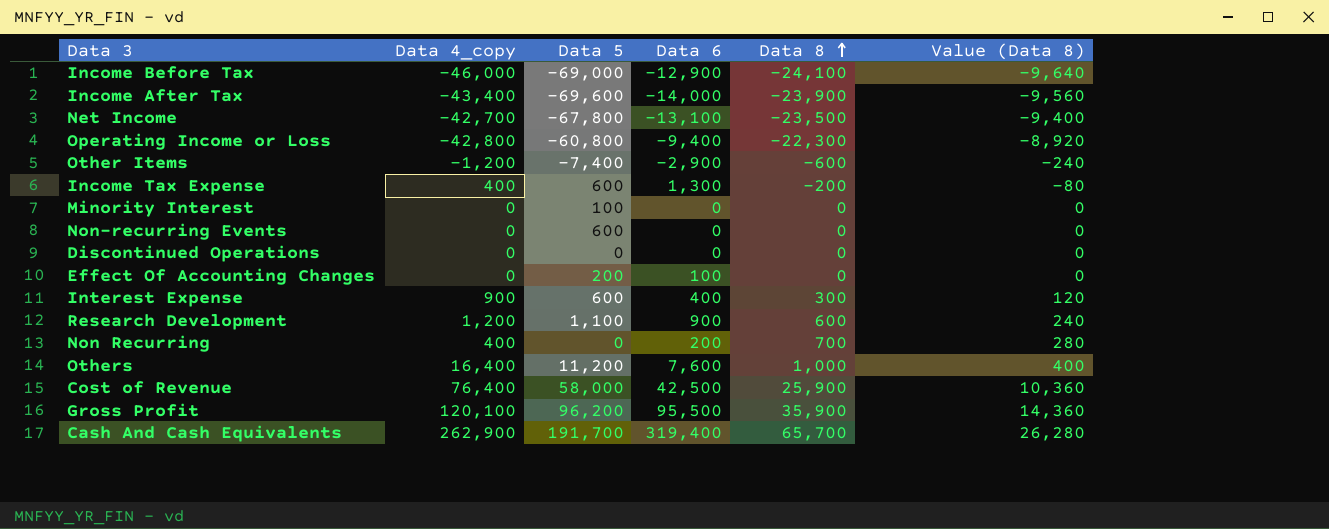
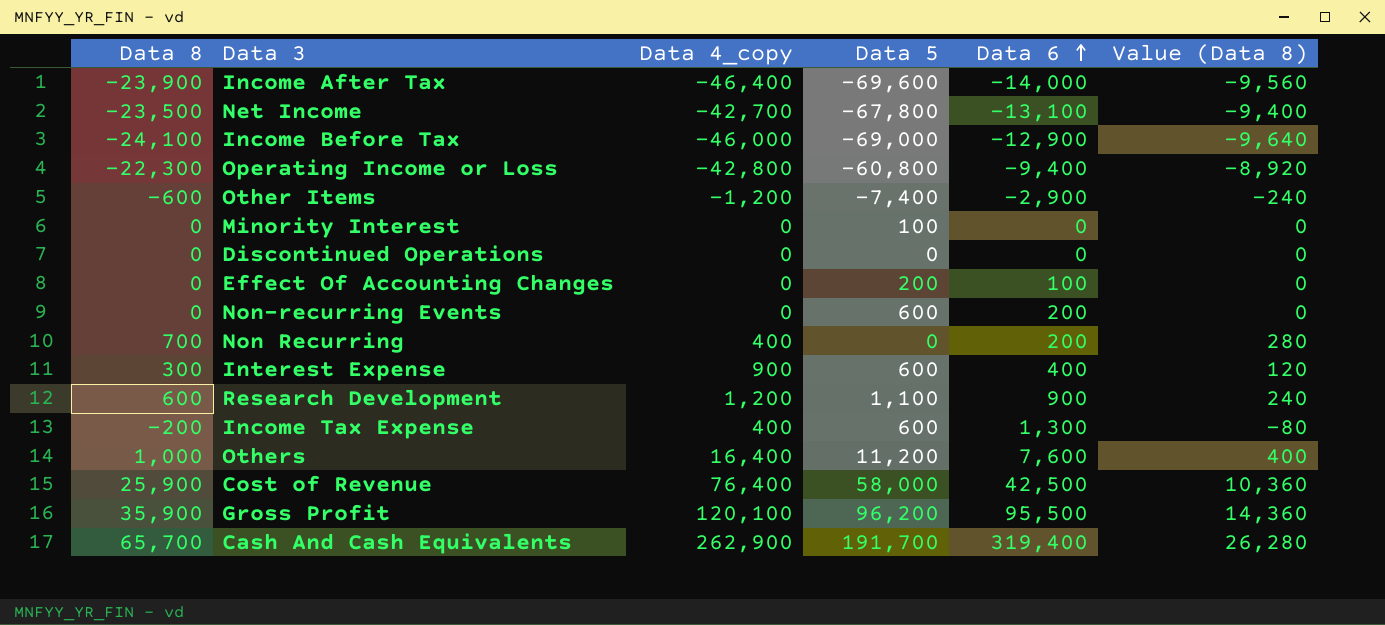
row order: Data 8 ascending -> Data 6 ascending
column Data 8 | position: 5 -> 1
Income After Tax | Data 4_copy: -43,400 -> -46,400
Non-recurring Events | Data 6: 0 -> 200

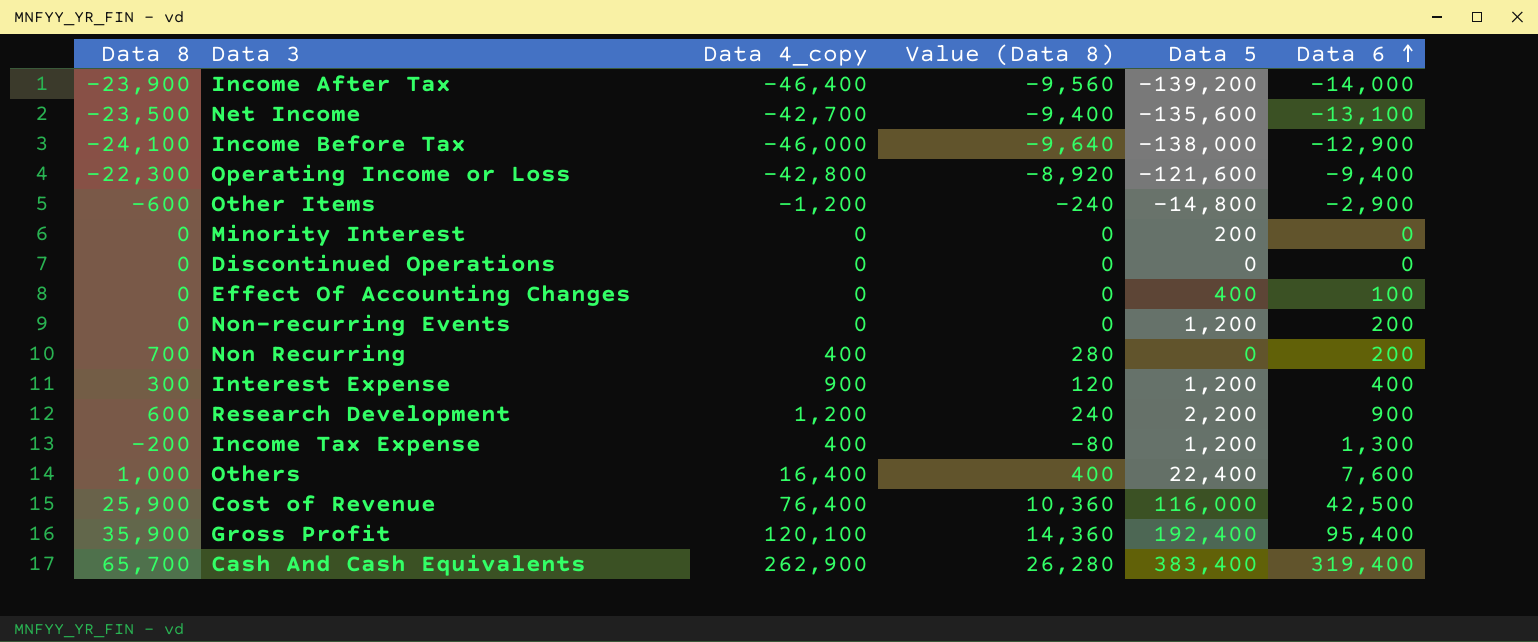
column Value (Data 8) | position: 6 -> 4
Income After Tax | Data 5: -69,600 -> -139,200
Net Income | Data 5: -67,800 -> -135,600
Income Before Tax | Data 5: -69,000 -> -138,000
Operating Income or Loss | Data 5: -60,800 -> -121,600
Other Items | Data 5: -7,400 -> -14,800
Minority Interest | Data 5: 100 -> 200
Effect Of Accounting Changes | Data 5: 200 -> 400
Non-recurring Events | Data 5: 600 -> 1,200
Interest Expense | Data 5: 600 -> 1,200
Research Development | Data 5: 1,100 -> 2,200
Income Tax Expense | Data 5: 600 -> 1,200
Others | Data 5: 11,200 -> 22,400
Cost of Revenue | Data 5: 58,000 -> 116,000
Gross Profit | Data 5: 96,200 -> 192,400
Gross Profit | Data 6: 95,500 -> 95,400
Cash And Cash Equivalents | Data 5: 191,700 -> 383,400

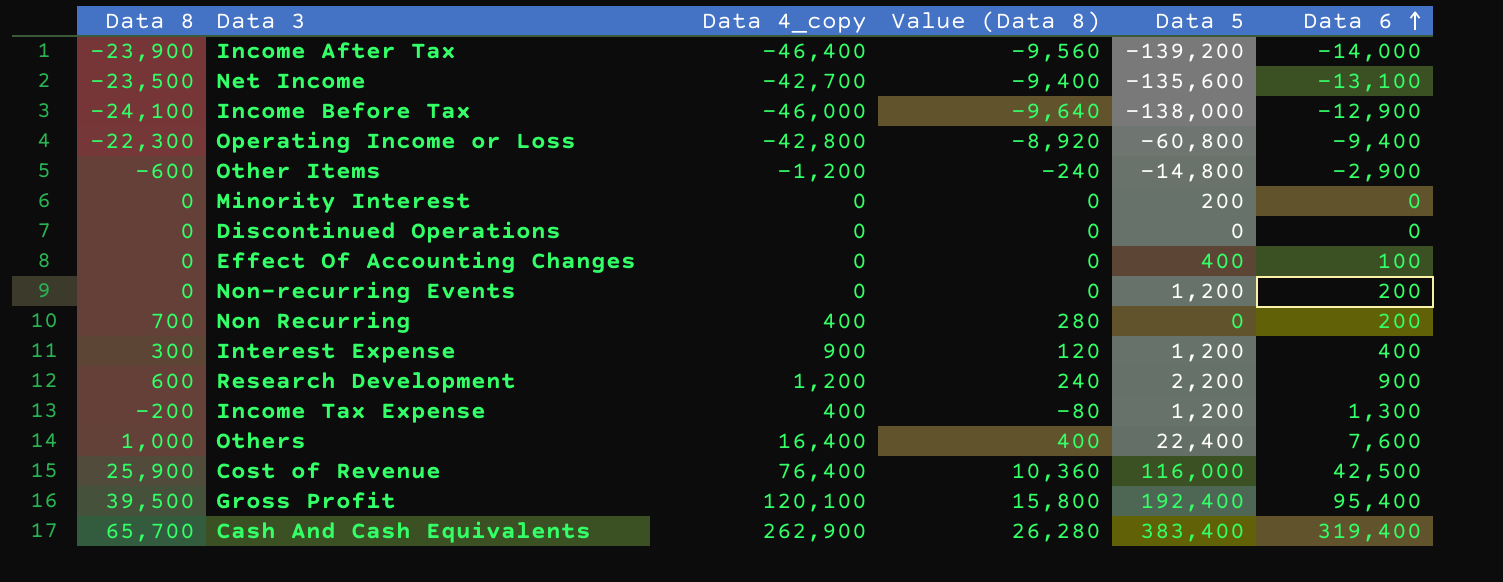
Operating Income or Loss | Data 5: -121,600 -> -60,800
Gross Profit | Data 8: 35,900 -> 39,500
Gross Profit | Value (Data 8): 14,360 -> 15,800

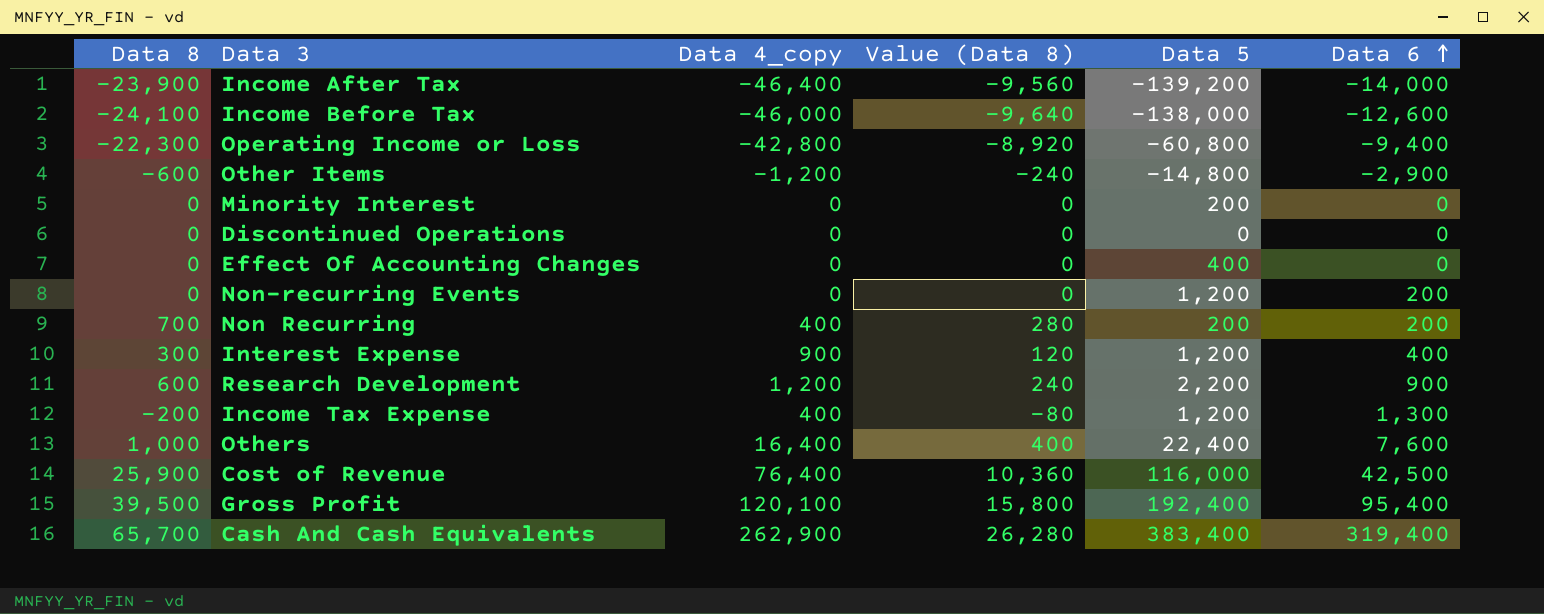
row Net Income: -23,500 | -42,700 | -9,400 | -135,600 | -13,100 -> none
Income Before Tax | Data 6: -12,900 -> -12,600
Effect Of Accounting Changes | Data 6: 100 -> 0
Non Recurring | Data 5: 0 -> 200

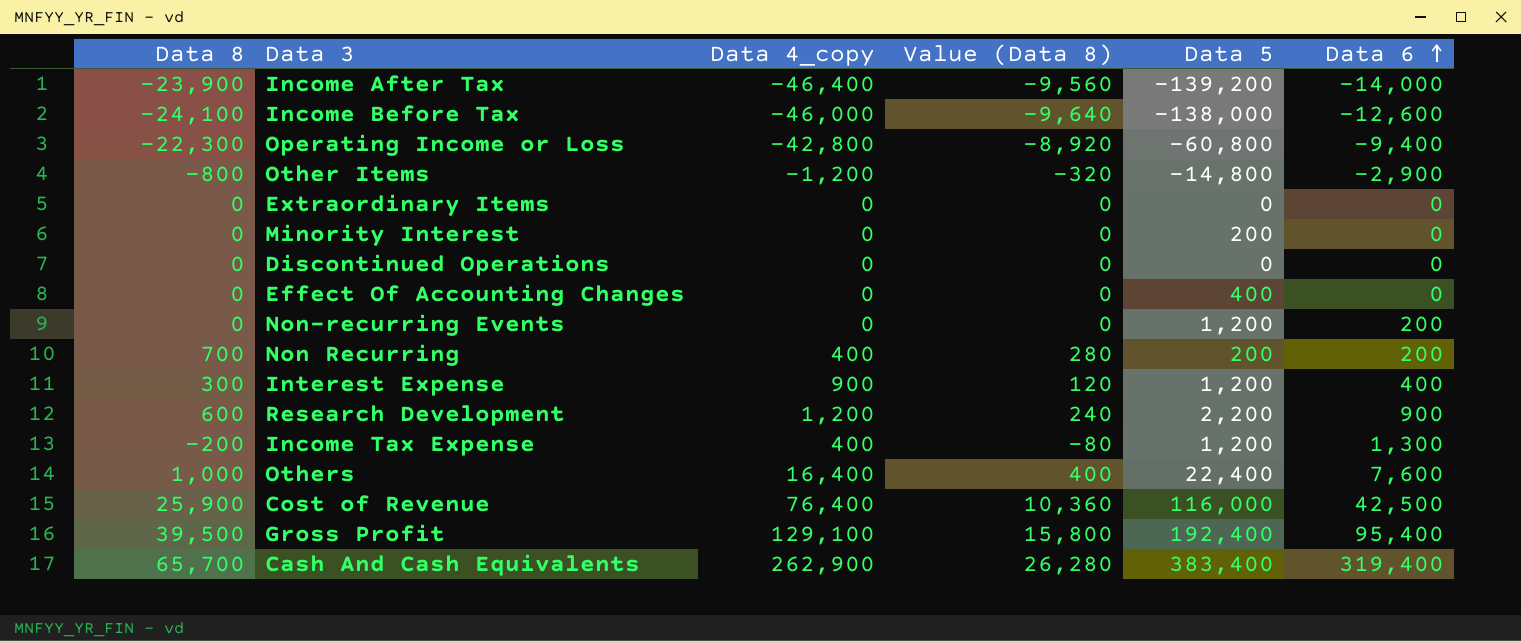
Other Items | Data 8: -600 -> -800
Other Items | Value (Data 8): -240 -> -320
row Extraordinary Items: none -> 0 | 0 | 0 | 0 | 0
Gross Profit | Data 4_copy: 120,100 -> 129,100

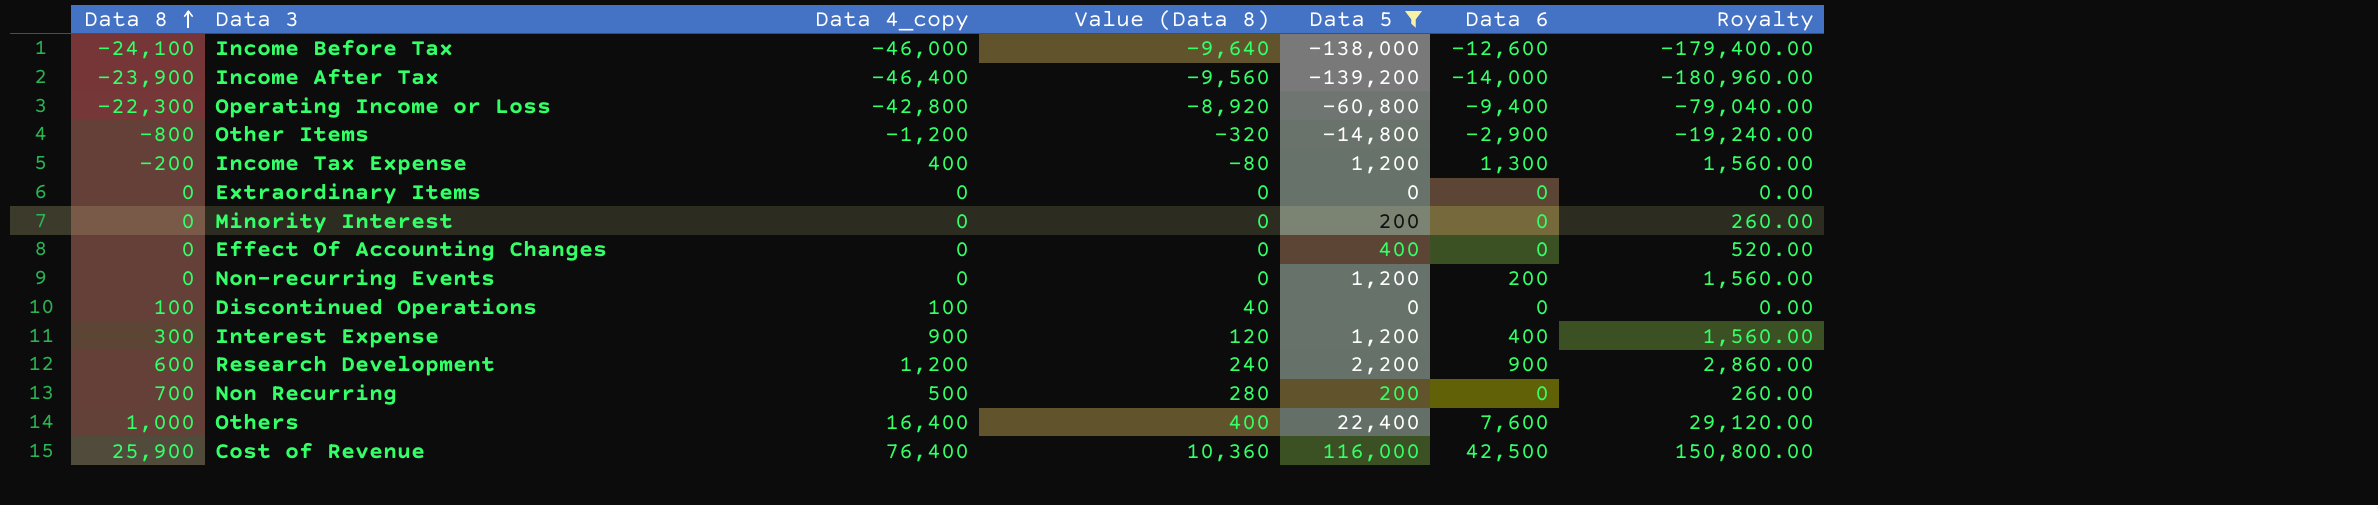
filter: none -> Data 5 <= 116,000
row order: Data 6 ascending -> Data 8 ascending
column Royalty | formula: none -> [Data 5] * 1.3
Discontinued Operations | Data 8: 0 -> 100
Discontinued Operations | Data 4_copy: 0 -> 100
Discontinued Operations | Value (Data 8): 0 -> 40
Non Recurring | Data 4_copy: 400 -> 500
Non Recurring | Data 6: 200 -> 0

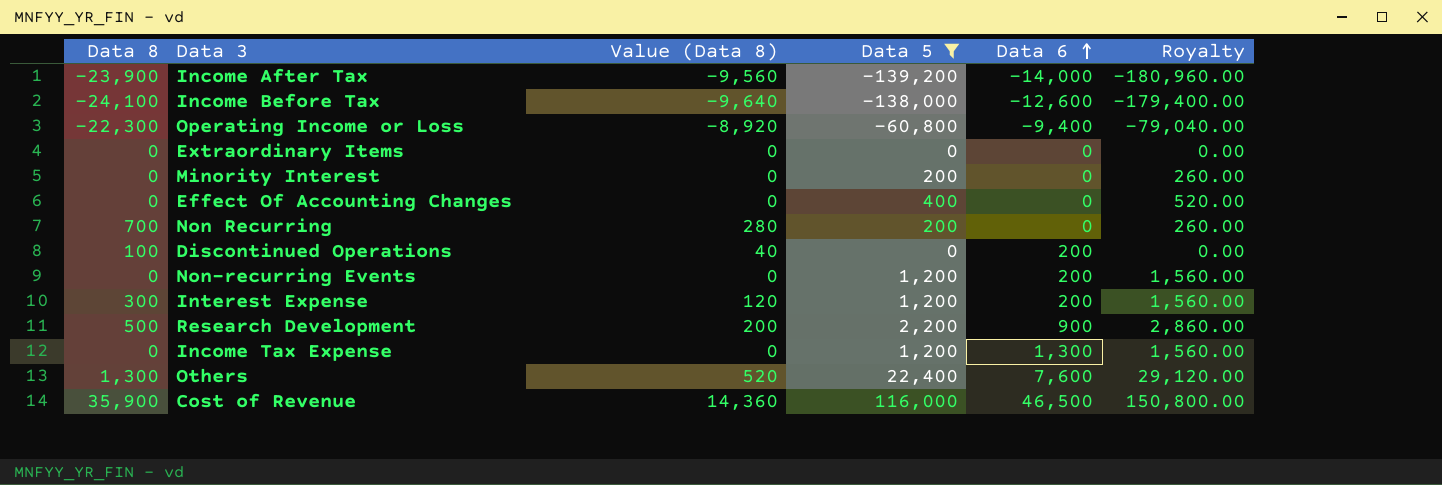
row order: Data 8 ascending -> Data 6 ascending
column Data 4_copy | position: 3 -> none
row Other Items: -800 | -1,200 | -320 | -14,800 | -2,900 | -19,240.00 -> none
Discontinued Operations | Data 6: 0 -> 200
Interest Expense | Data 6: 400 -> 200
Research Development | Data 8: 600 -> 500
Research Development | Value (Data 8): 240 -> 200
Income Tax Expense | Data 8: -200 -> 0
Income Tax Expense | Value (Data 8): -80 -> 0
Others | Data 8: 1,000 -> 1,300
Others | Value (Data 8): 400 -> 520
Cost of Revenue | Data 8: 25,900 -> 35,900
Cost of Revenue | Value (Data 8): 10,360 -> 14,360
Cost of Revenue | Data 6: 42,500 -> 46,500

